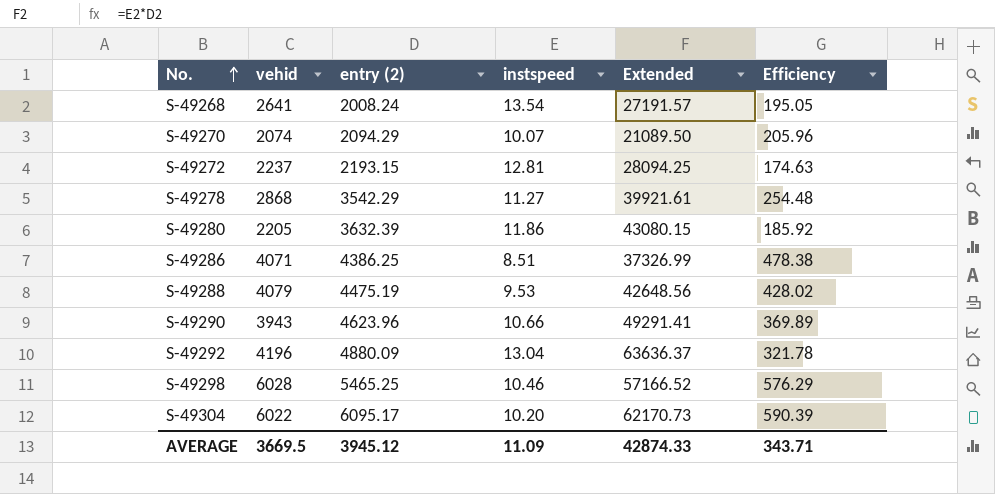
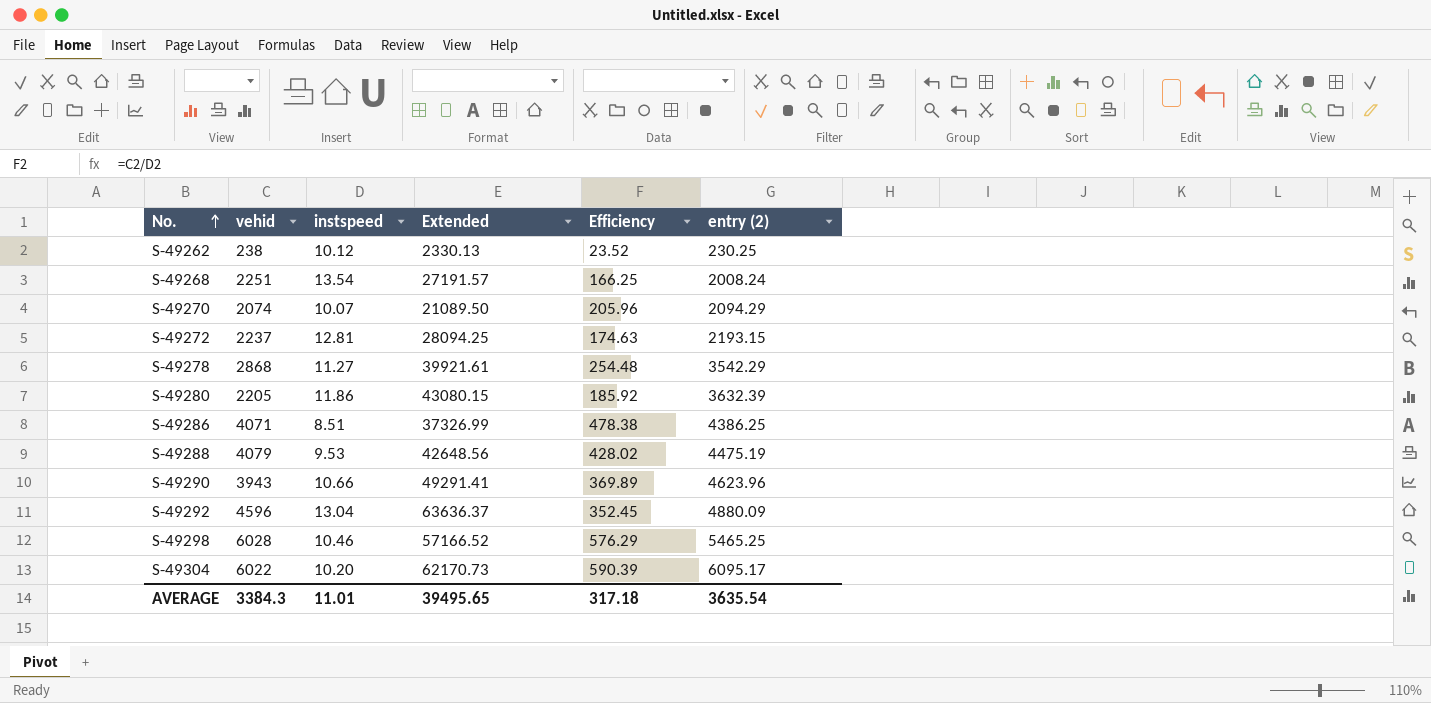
column entry (2) | position: 3 -> 6
row S-49262: none -> 238 | 10.12 | 2330.13 | 23.52 | 230.25
S-49268 | vehid: 2641 -> 2251
S-49268 | Efficiency: 195.05 -> 166.25
S-49292 | vehid: 4196 -> 4596
S-49292 | Efficiency: 321.78 -> 352.45
AVERAGE | vehid: 3669.5 -> 3384.3
AVERAGE | instspeed: 11.09 -> 11.01
AVERAGE | Extended: 42874.33 -> 39495.65
AVERAGE | Efficiency: 343.71 -> 317.18
AVERAGE | entry (2): 3945.12 -> 3635.54

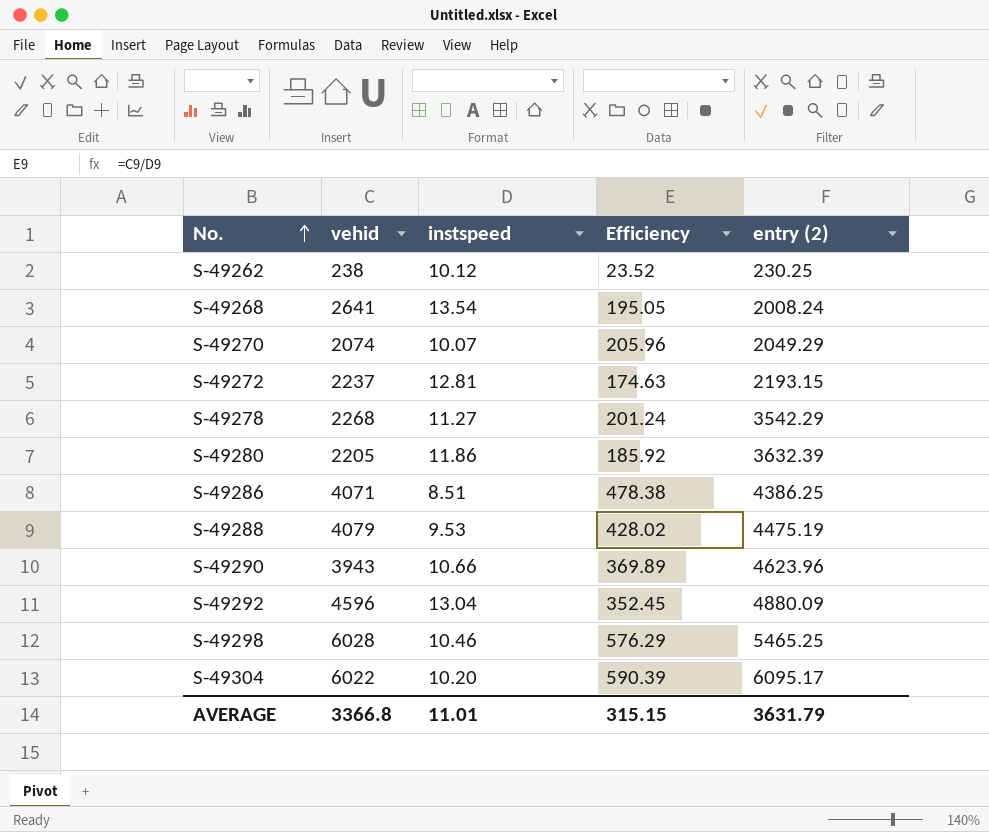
column Extended | formula: [instspeed] * [entry (2)] -> none
S-49268 | vehid: 2251 -> 2641
S-49268 | Efficiency: 166.25 -> 195.05
S-49270 | entry (2): 2094.29 -> 2049.29
S-49278 | vehid: 2868 -> 2268
S-49278 | Efficiency: 254.48 -> 201.24
AVERAGE | vehid: 3384.3 -> 3366.8
AVERAGE | Efficiency: 317.18 -> 315.15
AVERAGE | entry (2): 3635.54 -> 3631.79

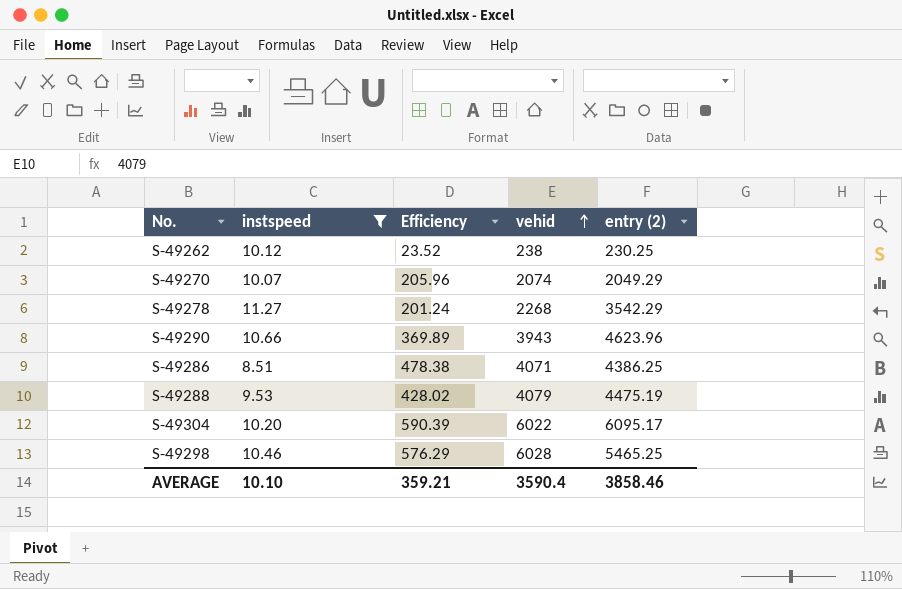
filter: none -> instspeed <= 11.27
row order: No. ascending -> vehid ascending
column vehid | position: 2 -> 4
AVERAGE | instspeed: 11.01 -> 10.10
AVERAGE | Efficiency: 315.15 -> 359.21
AVERAGE | vehid: 3366.8 -> 3590.4
AVERAGE | entry (2): 3631.79 -> 3858.46

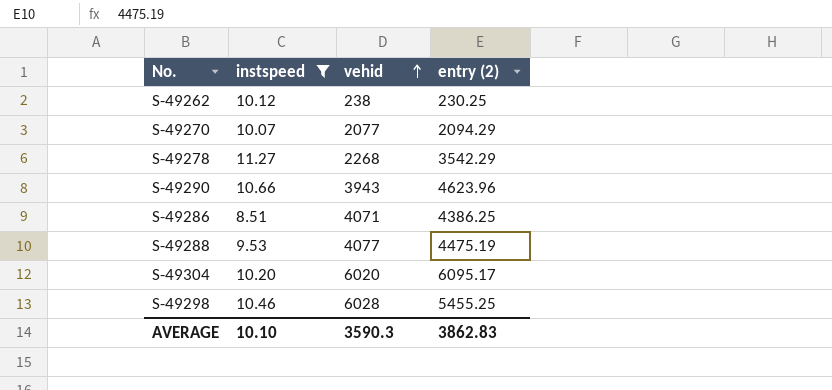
column Efficiency | formula: [vehid] / [instspeed] -> none
S-49270 | vehid: 2074 -> 2077
S-49270 | entry (2): 2049.29 -> 2094.29
S-49288 | vehid: 4079 -> 4077
S-49304 | vehid: 6022 -> 6020
S-49298 | entry (2): 5465.25 -> 5455.25
AVERAGE | vehid: 3590.4 -> 3590.3
AVERAGE | entry (2): 3858.46 -> 3862.83

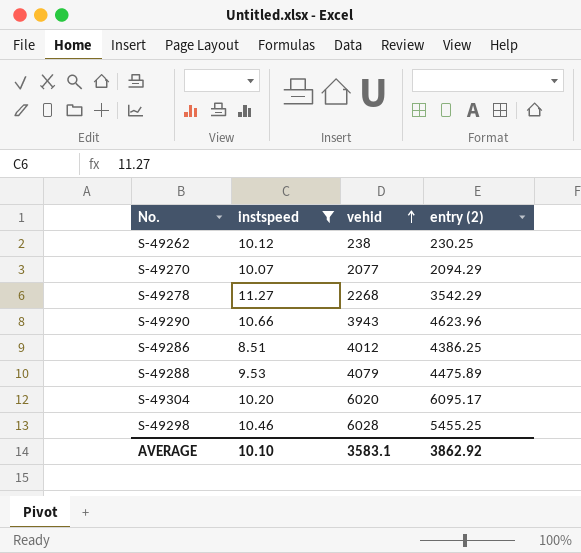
S-49286 | vehid: 4071 -> 4012
S-49288 | vehid: 4077 -> 4079
S-49288 | entry (2): 4475.19 -> 4475.89
AVERAGE | vehid: 3590.3 -> 3583.1
AVERAGE | entry (2): 3862.83 -> 3862.92

